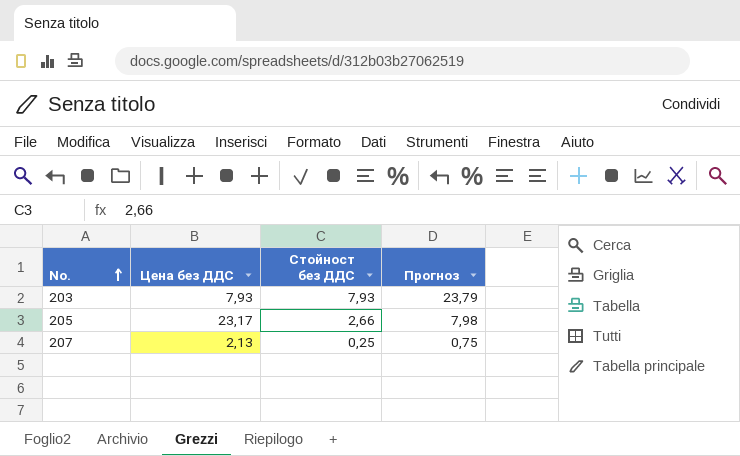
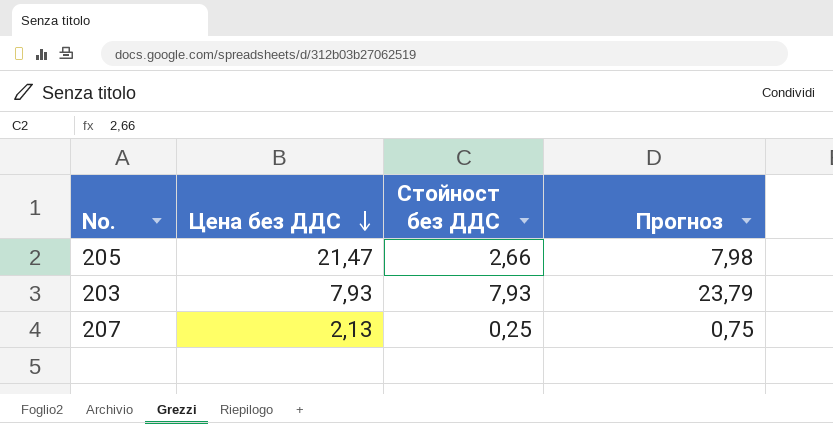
row order: No. ascending -> Цена без ДДС descending
205 | Цена без ДДС: 23,17 -> 21,47

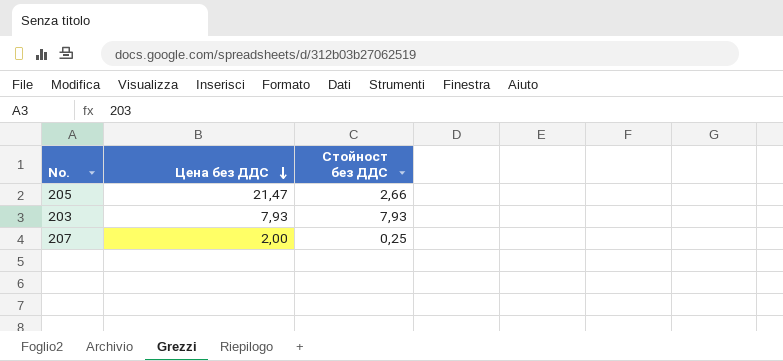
column Прогноз | formula: [Стойност без ДДС] * 3 -> none
207 | Цена без ДДС: 2,13 -> 2,00

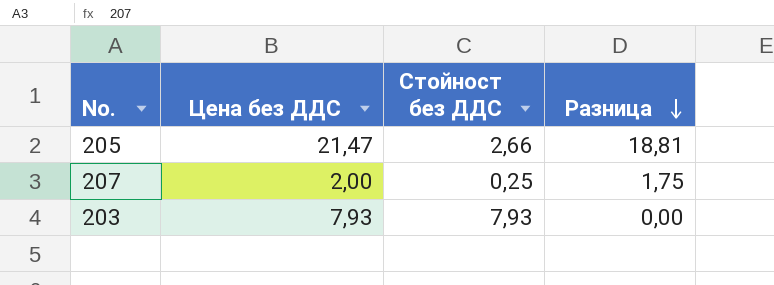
row order: Цена без ДДС descending -> Разница descending
column Разница | formula: none -> [Цена без ДДС] - [Стойност без ДДС]

